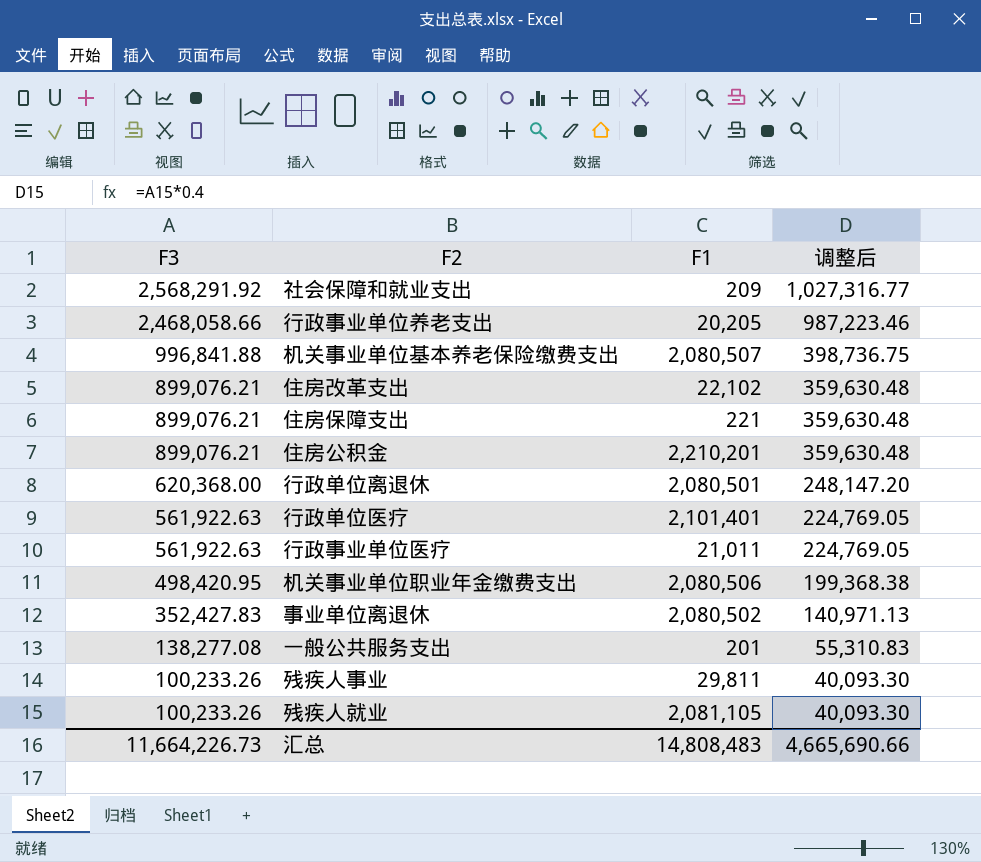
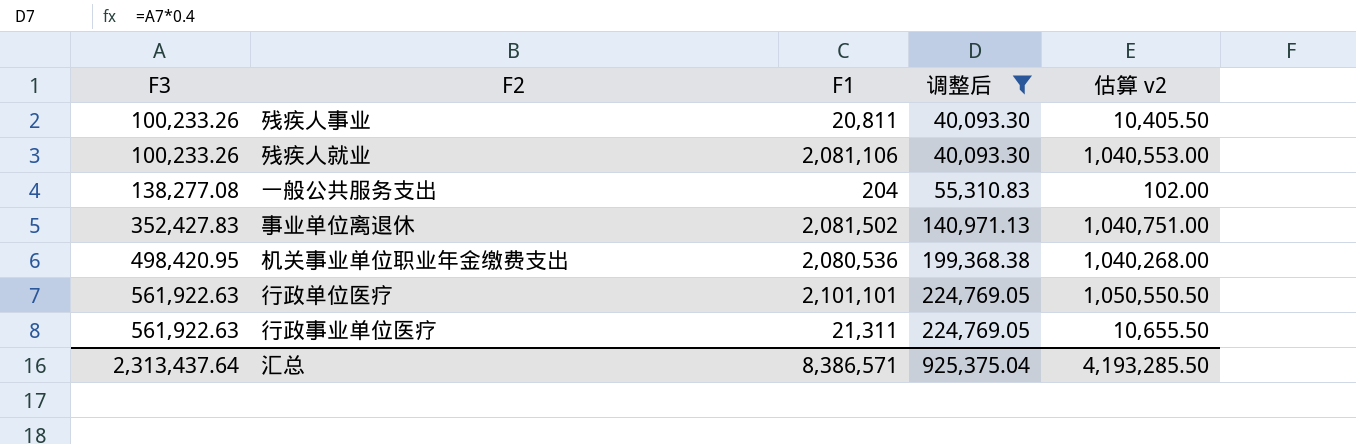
filter: none -> 调整后 <= 224,769.05
row order: F3 descending -> F3 ascending
column 估算 v2 | formula: none -> [F1] * 0.5
残疾人事业 | F1: 29,811 -> 20,811
残疾人就业 | F1: 2,081,105 -> 2,081,106
一般公共服务支出 | F1: 201 -> 204
事业单位离退休 | F1: 2,080,502 -> 2,081,502
机关事业单位职业年金缴费支出 | F1: 2,080,506 -> 2,080,536
行政单位医疗 | F1: 2,101,401 -> 2,101,101
行政事业单位医疗 | F1: 21,011 -> 21,311
汇总 | F3: 11,664,226.73 -> 2,313,437.64
汇总 | F1: 14,808,483 -> 8,386,571
汇总 | 调整后: 4,665,690.66 -> 925,375.04

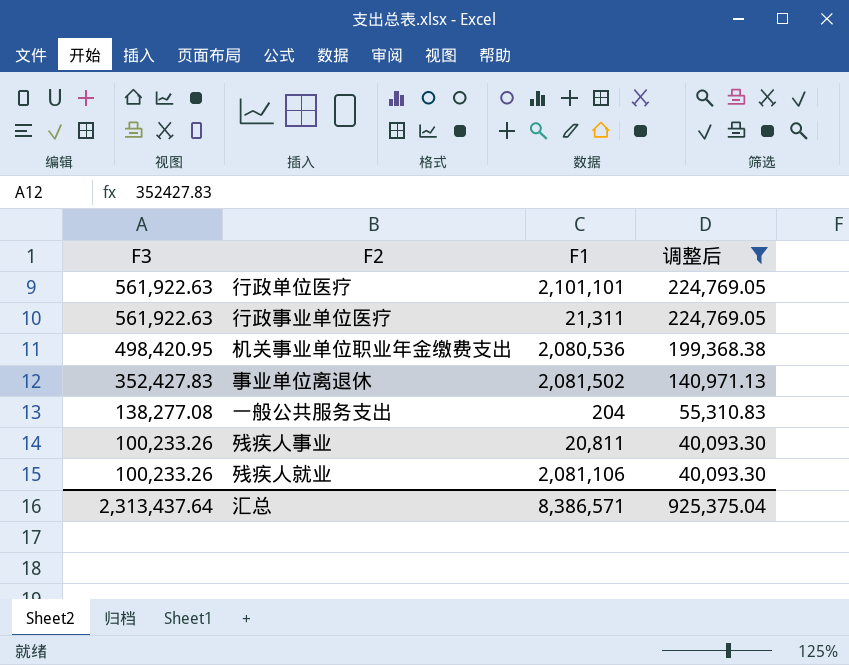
row order: F3 ascending -> F3 descending
column 估算 v2 | formula: [F1] * 0.5 -> none

